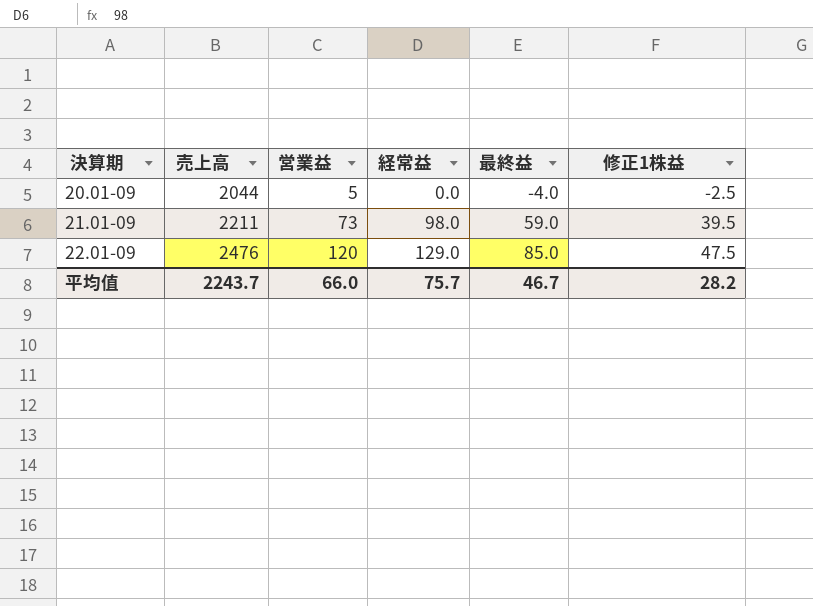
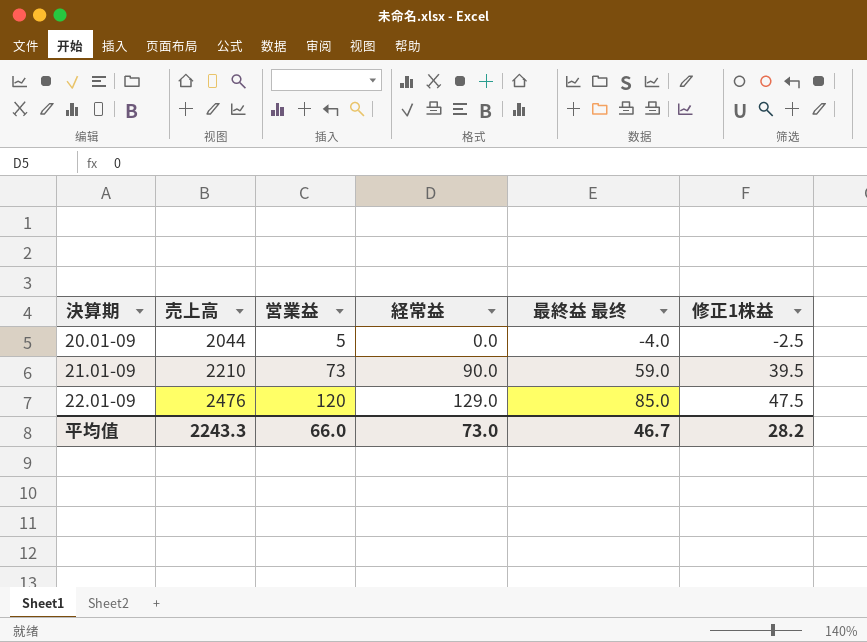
column name: 最終益 -> 最終益 最终
21.01-09 | 売上高: 2211 -> 2210
21.01-09 | 経常益: 98.0 -> 90.0
平均值 | 売上高: 2243.7 -> 2243.3
平均值 | 経常益: 75.7 -> 73.0

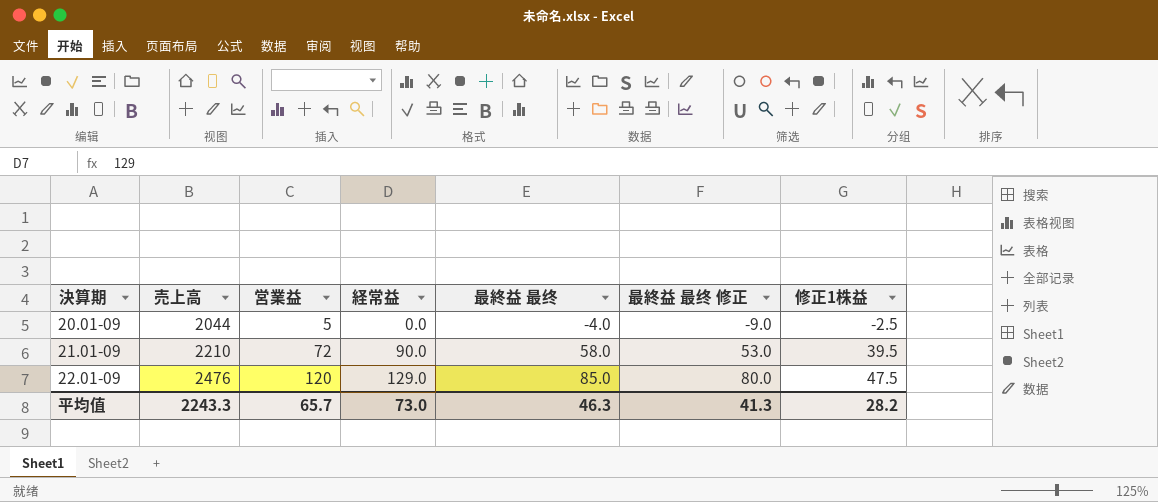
column 最終益 最终 修正 | formula: none -> [最終益 最终] - 5
21.01-09 | 営業益: 73 -> 72
21.01-09 | 最終益 最终: 59.0 -> 58.0
平均值 | 営業益: 66.0 -> 65.7
平均值 | 最終益 最终: 46.7 -> 46.3

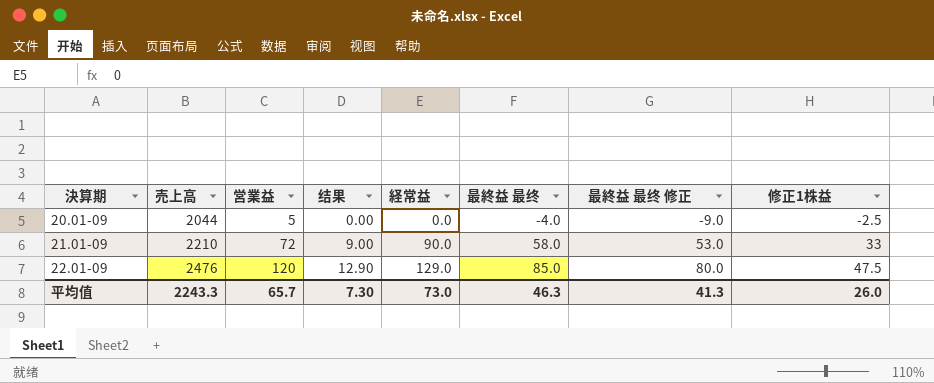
column 结果 | formula: none -> [経常益] * 0.1
21.01-09 | 修正1株益: 39.5 -> 33
平均值 | 修正1株益: 28.2 -> 26.0

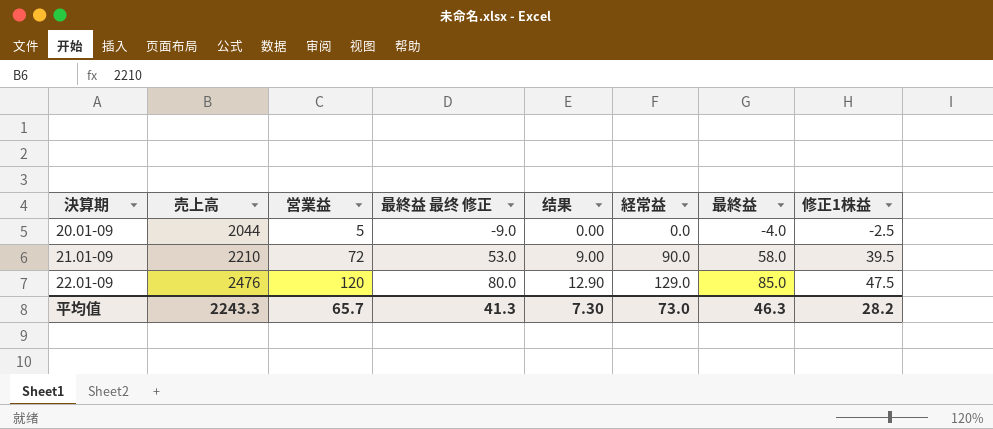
column 最終益 最终 修正 | position: 7 -> 4
column name: 最終益 最终 -> 最終益
21.01-09 | 修正1株益: 33 -> 39.5
平均值 | 修正1株益: 26.0 -> 28.2

